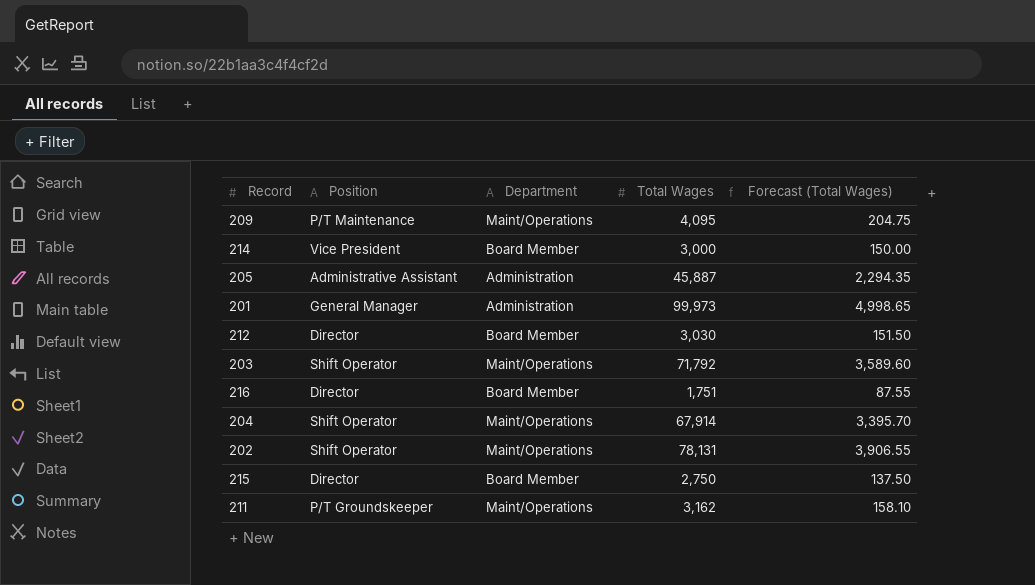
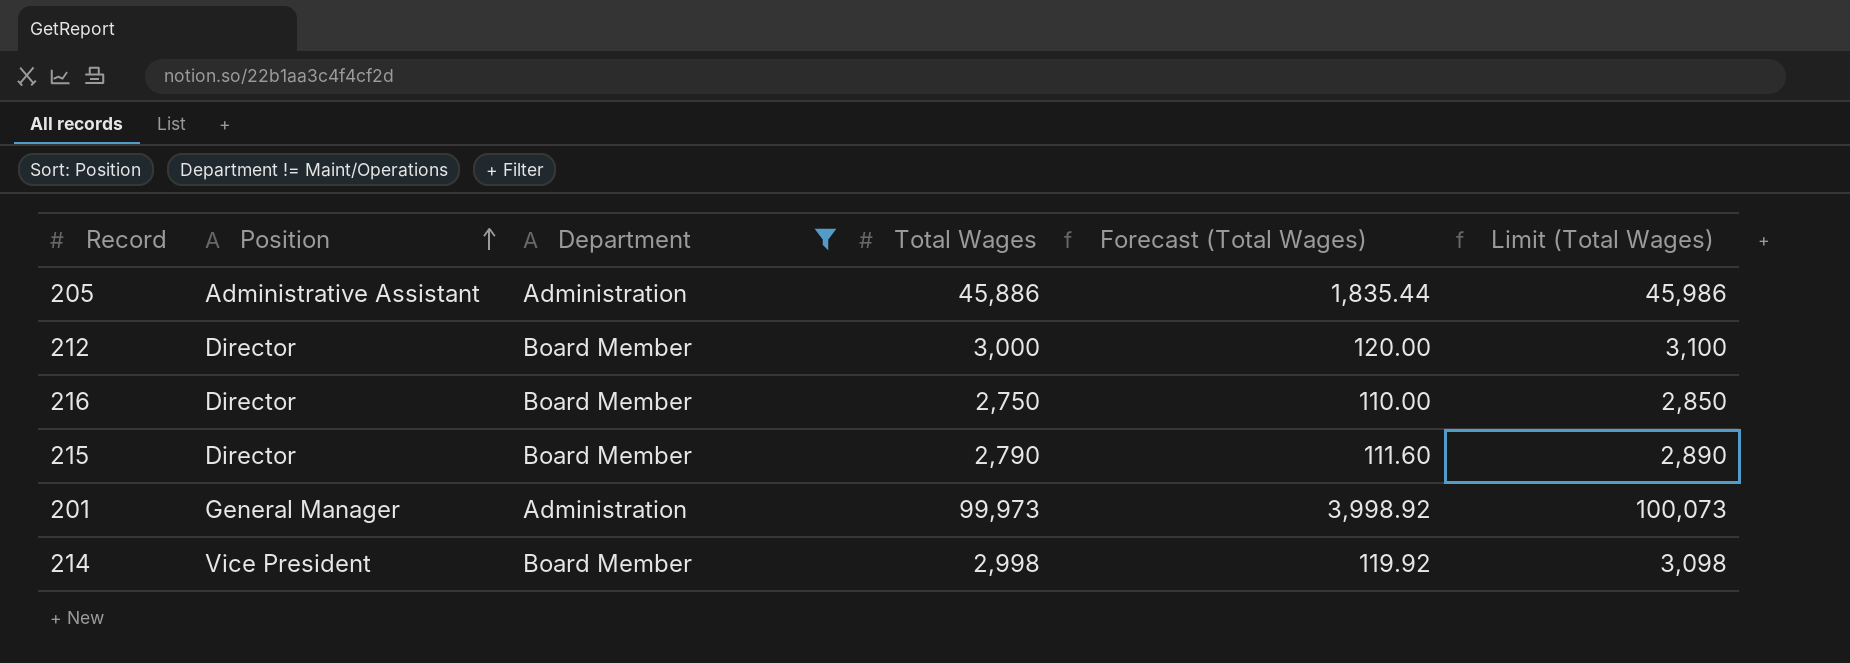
filter: none -> Department != Maint/Operations
row order: none -> Position ascending
column Forecast (Total Wages) | formula: [Total Wages] * 0.05 -> [Total Wages] * 0.04
column Limit (Total Wages) | formula: none -> [Total Wages] + 100
205 | Total Wages: 45,887 -> 45,886
212 | Total Wages: 3,030 -> 3,000
216 | Total Wages: 1,751 -> 2,750
215 | Total Wages: 2,750 -> 2,790
214 | Total Wages: 3,000 -> 2,998

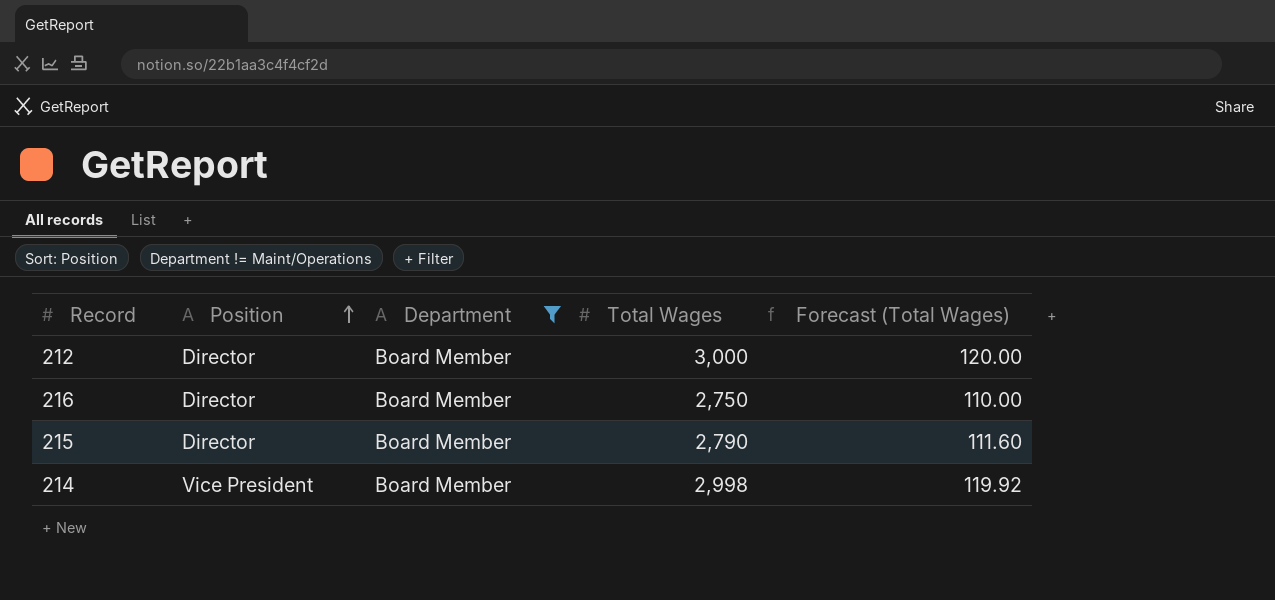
column Limit (Total Wages) | formula: [Total Wages] + 100 -> none
row 205: Administrative Assistant | Administration | 45,886 | 1,835.44 | 45,986 -> none
row 201: General Manager | Administration | 99,973 | 3,998.92 | 100,073 -> none

